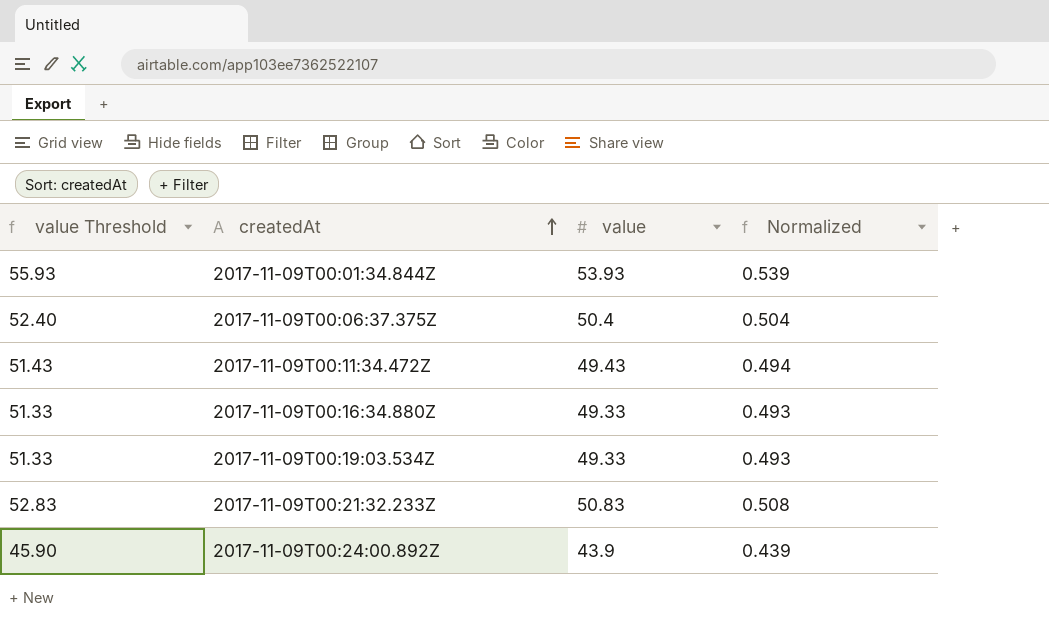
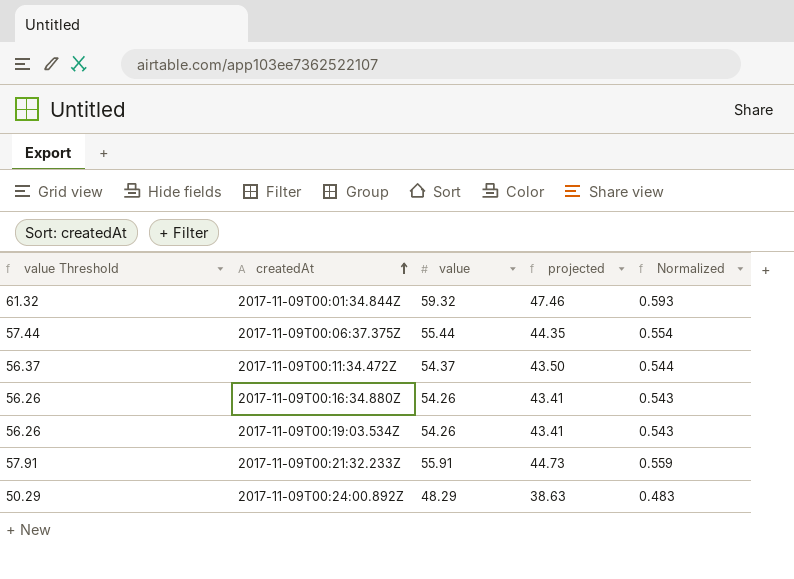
column projected | formula: none -> [value] * 0.8
2017-11-09T00:01:34.844Z | value Threshold: 55.93 -> 61.32
2017-11-09T00:01:34.844Z | value: 53.93 -> 59.32
2017-11-09T00:01:34.844Z | Normalized: 0.539 -> 0.593
2017-11-09T00:06:37.375Z | value Threshold: 52.40 -> 57.44
2017-11-09T00:06:37.375Z | value: 50.4 -> 55.44
2017-11-09T00:06:37.375Z | Normalized: 0.504 -> 0.554
2017-11-09T00:11:34.472Z | value Threshold: 51.43 -> 56.37
2017-11-09T00:11:34.472Z | value: 49.43 -> 54.37
2017-11-09T00:11:34.472Z | Normalized: 0.494 -> 0.544
2017-11-09T00:16:34.880Z | value Threshold: 51.33 -> 56.26
2017-11-09T00:16:34.880Z | value: 49.33 -> 54.26
2017-11-09T00:16:34.880Z | Normalized: 0.493 -> 0.543
2017-11-09T00:19:03.534Z | value Threshold: 51.33 -> 56.26
2017-11-09T00:19:03.534Z | value: 49.33 -> 54.26
2017-11-09T00:19:03.534Z | Normalized: 0.493 -> 0.543
2017-11-09T00:21:32.233Z | value Threshold: 52.83 -> 57.91
2017-11-09T00:21:32.233Z | value: 50.83 -> 55.91
2017-11-09T00:21:32.233Z | Normalized: 0.508 -> 0.559
2017-11-09T00:24:00.892Z | value Threshold: 45.90 -> 50.29
2017-11-09T00:24:00.892Z | value: 43.9 -> 48.29
2017-11-09T00:24:00.892Z | Normalized: 0.439 -> 0.483

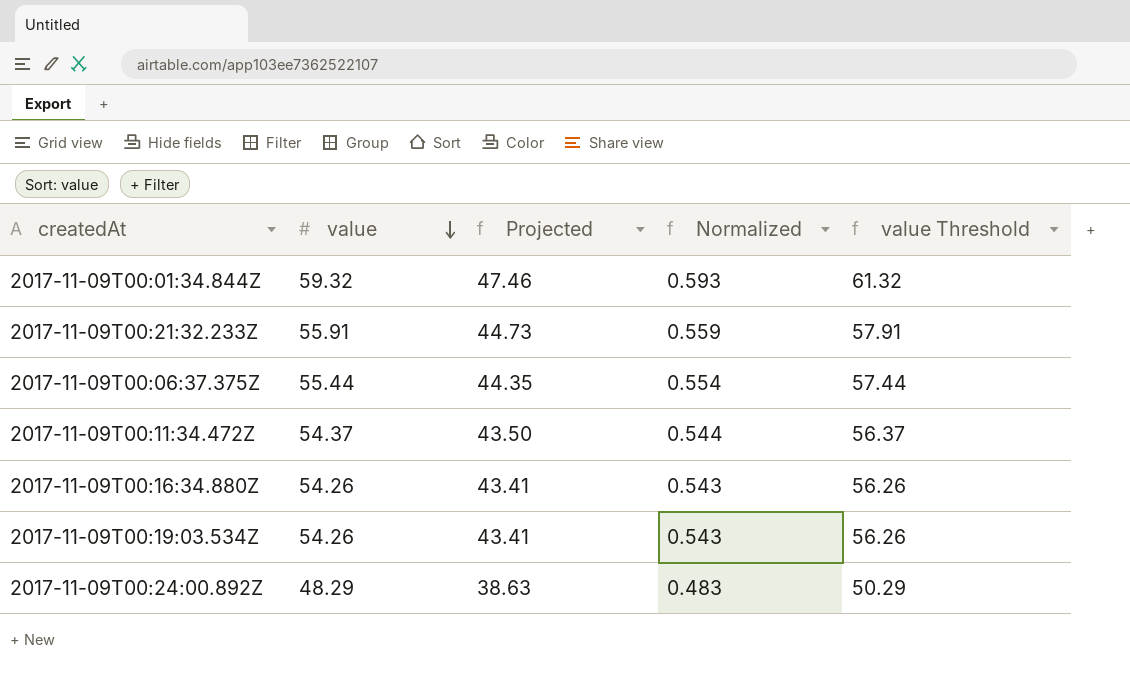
row order: createdAt ascending -> value descending
column name: projected -> Projected
column value Threshold | position: 1 -> 5

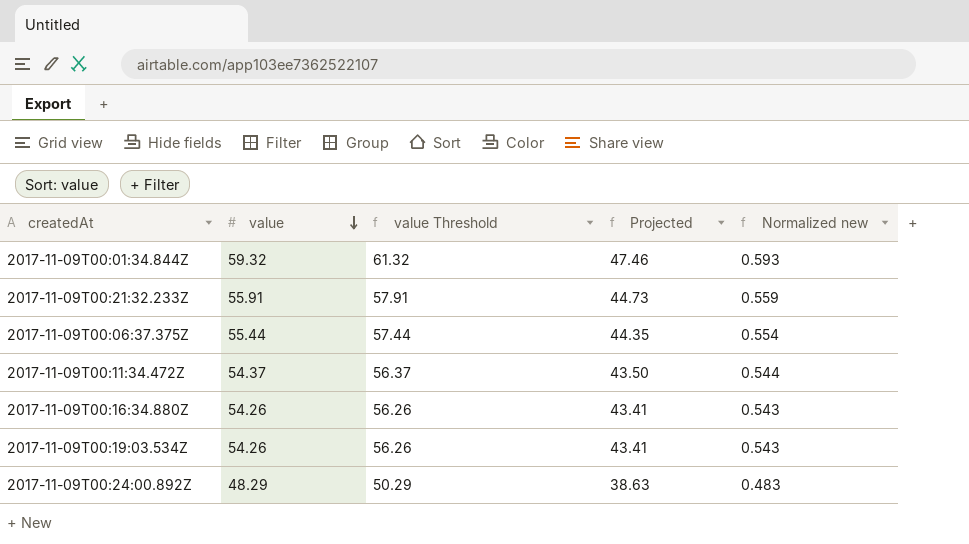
column value Threshold | position: 5 -> 3
column name: Normalized -> Normalized new

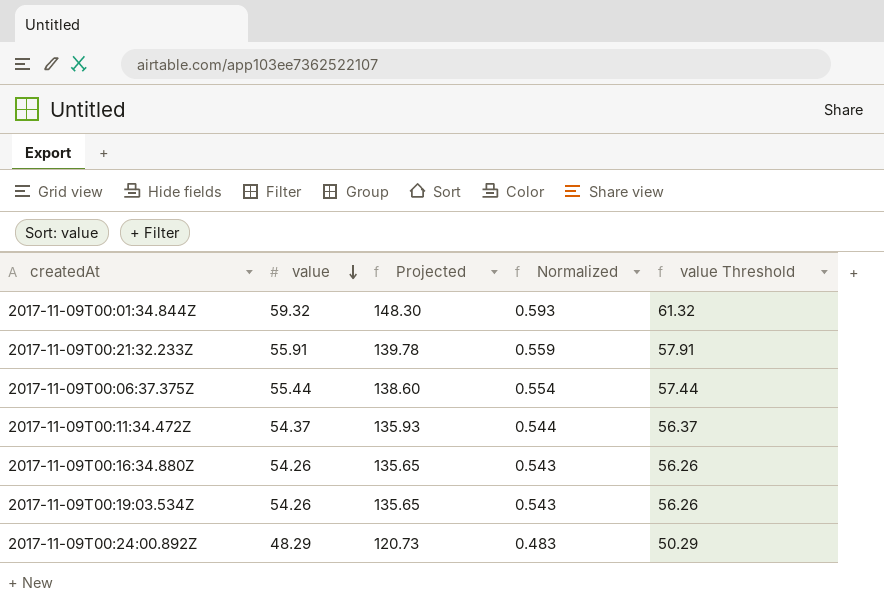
column Projected | formula: [value] * 0.8 -> [value] * 2.5
column name: Normalized new -> Normalized
column value Threshold | position: 3 -> 5

